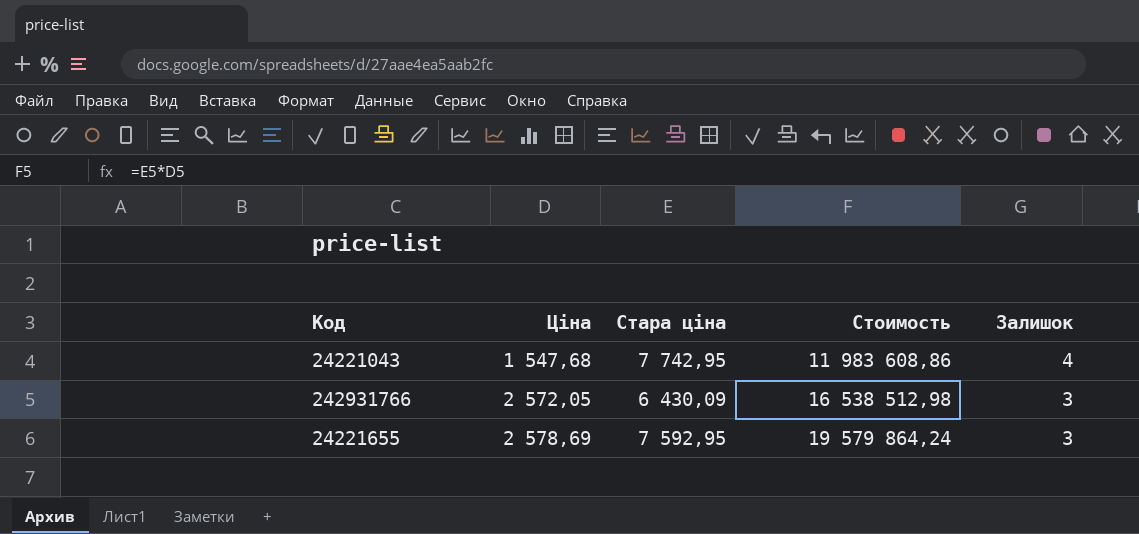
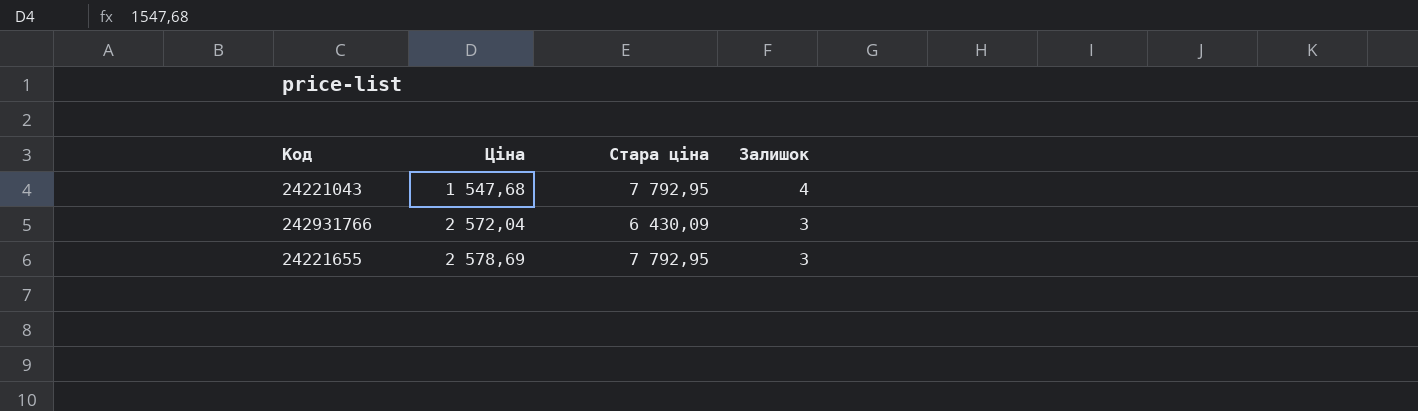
column Стоимость | formula: [Ціна] * [Стара ціна] -> none
24221043 | Стара ціна: 7 742,95 -> 7 792,95
242931766 | Ціна: 2 572,05 -> 2 572,04
24221655 | Стара ціна: 7 592,95 -> 7 792,95

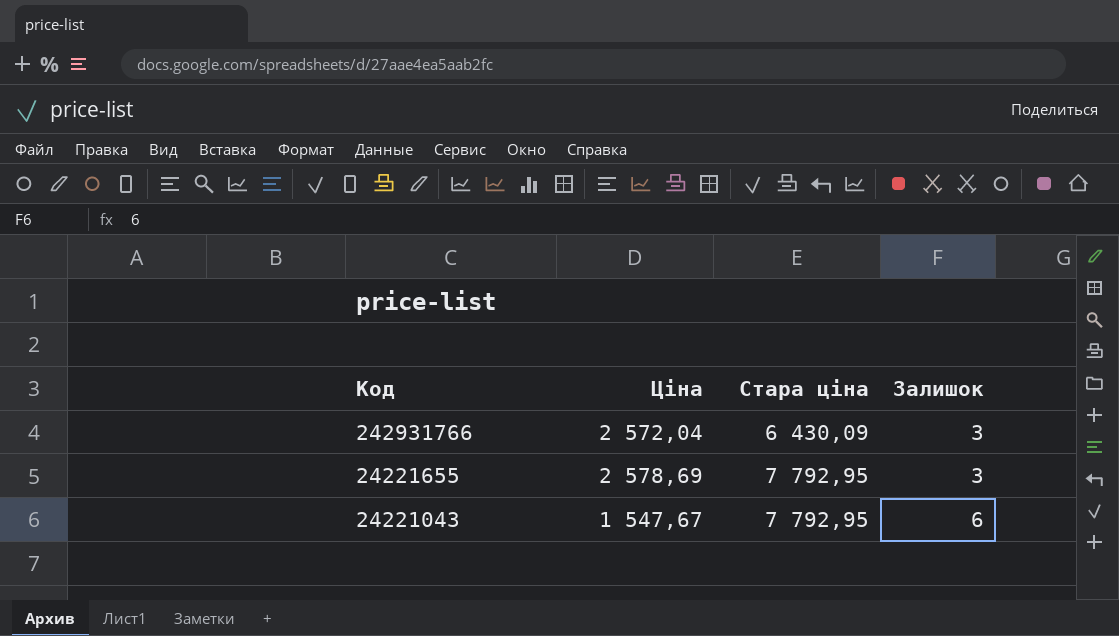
row order: Ціна ascending -> Код descending
24221043 | Ціна: 1 547,68 -> 1 547,67
24221043 | Залишок: 4 -> 6

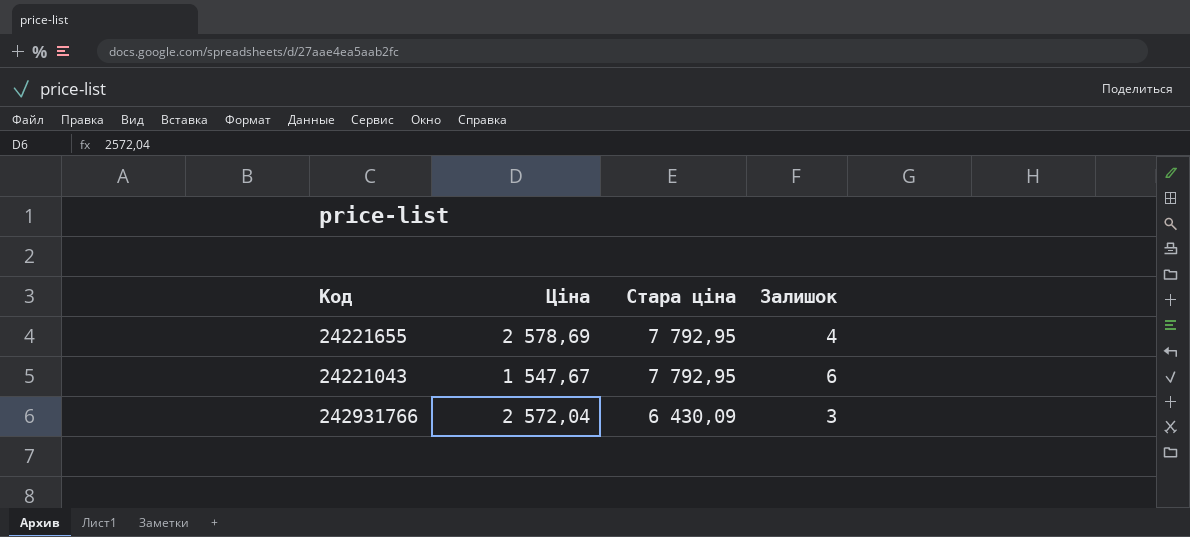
row order: Код descending -> Стара ціна descending
24221655 | Залишок: 3 -> 4

